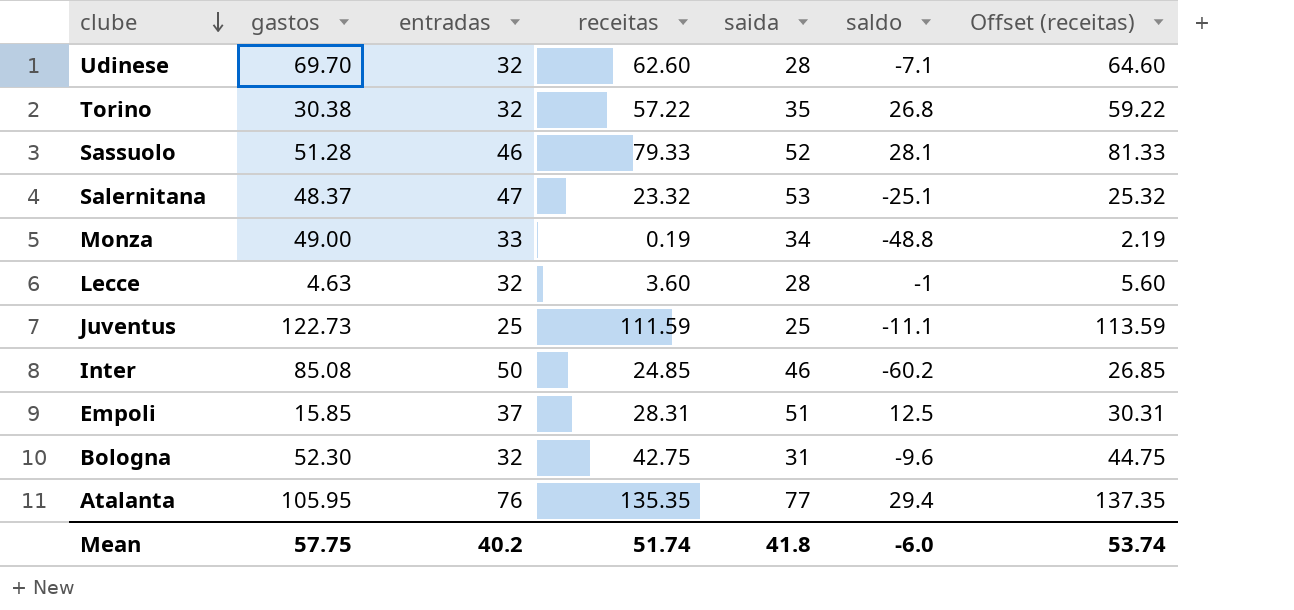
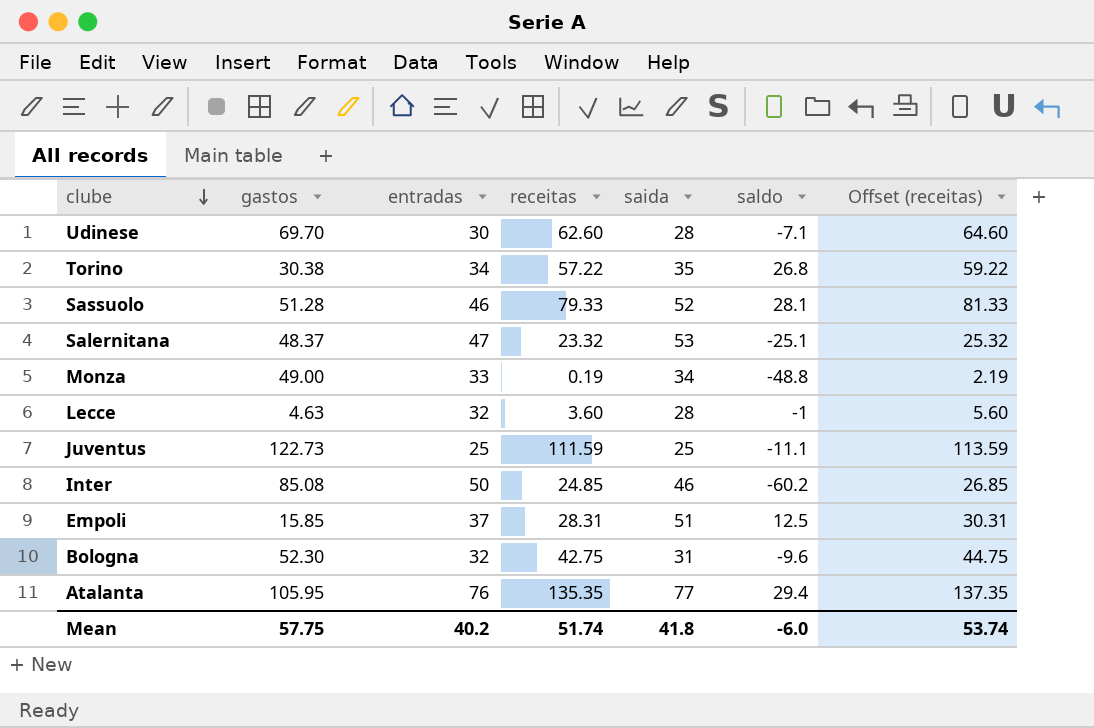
Udinese | entradas: 32 -> 30
Torino | entradas: 32 -> 34

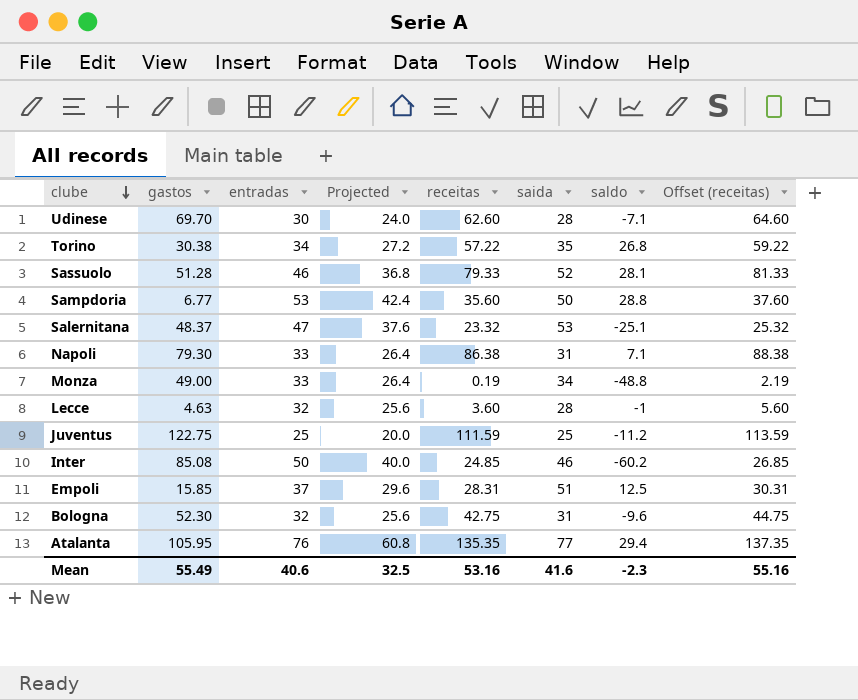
column Projected | formula: none -> [entradas] * 0.8
row Sampdoria: none -> 6.77 | 53 | 42.4 | 35.60 | 50 | 28.8 | 37.60
row Napoli: none -> 79.30 | 33 | 26.4 | 86.38 | 31 | 7.1 | 88.38
Juventus | gastos: 122.73 -> 122.75
Juventus | saldo: -11.1 -> -11.2
Mean | gastos: 57.75 -> 55.49
Mean | entradas: 40.2 -> 40.6
Mean | receitas: 51.74 -> 53.16
Mean | saida: 41.8 -> 41.6
Mean | saldo: -6.0 -> -2.3
Mean | Offset (receitas): 53.74 -> 55.16

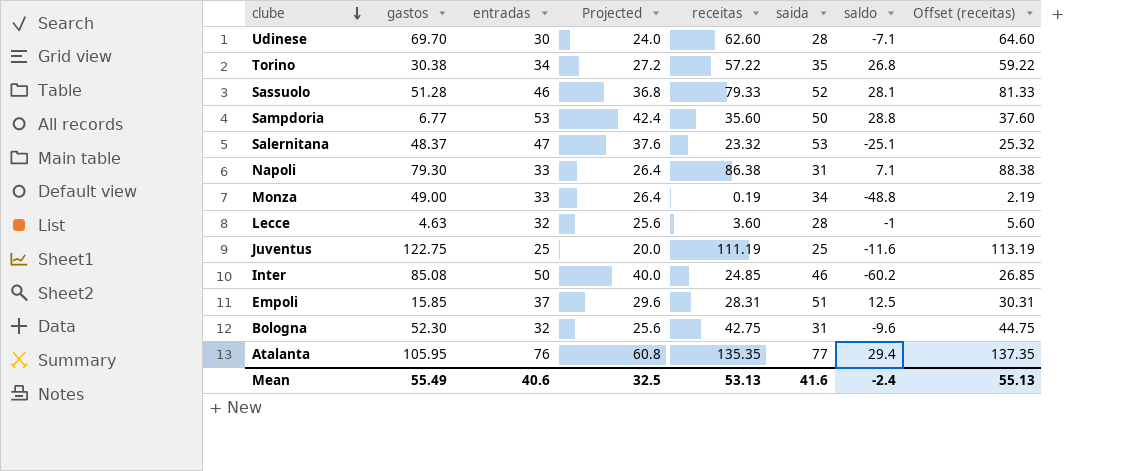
Juventus | receitas: 111.59 -> 111.19
Juventus | saldo: -11.2 -> -11.6
Juventus | Offset (receitas): 113.59 -> 113.19
Mean | receitas: 53.16 -> 53.13
Mean | saldo: -2.3 -> -2.4
Mean | Offset (receitas): 55.16 -> 55.13

